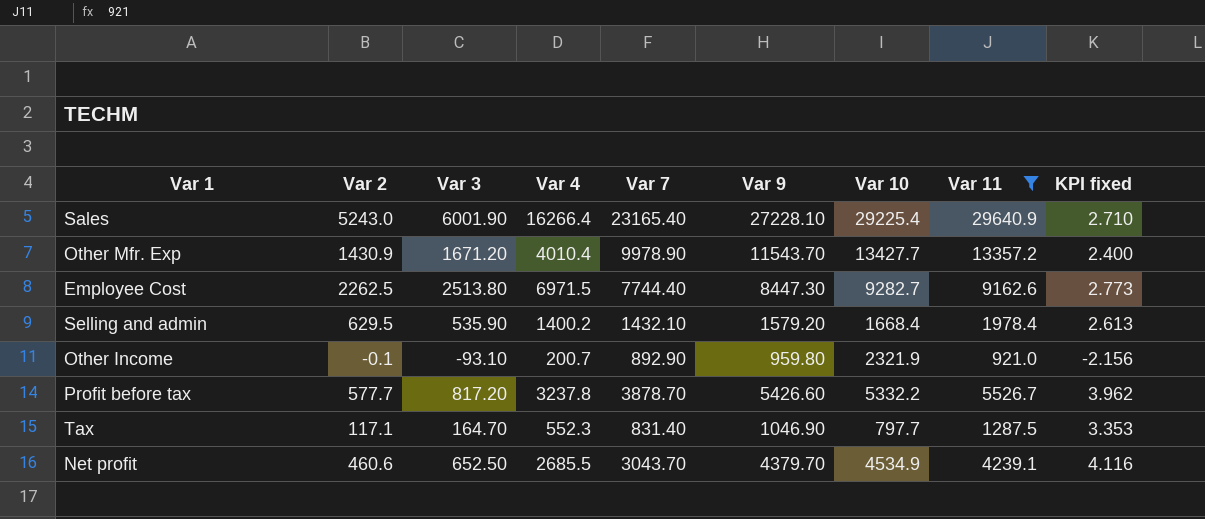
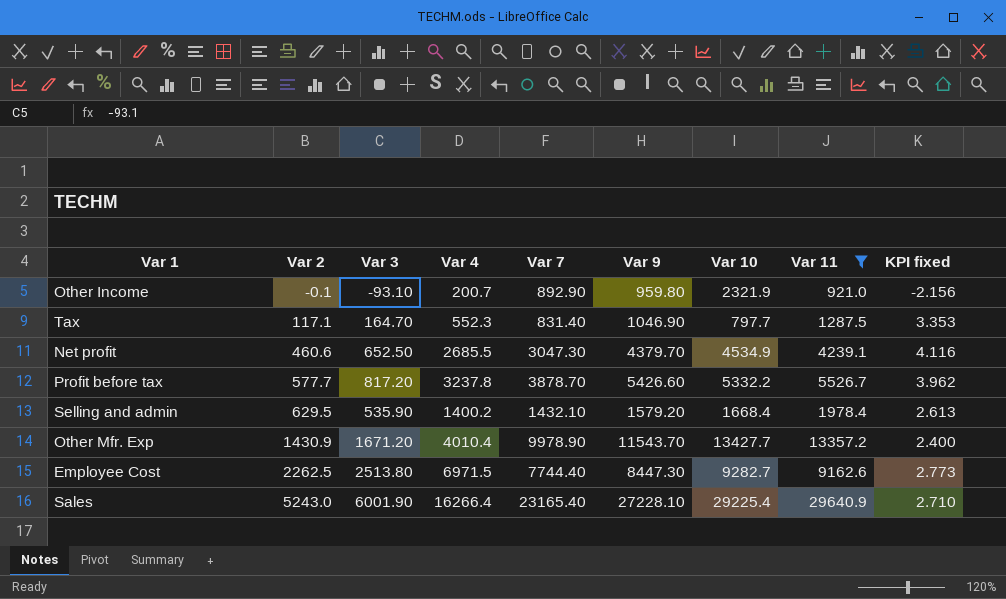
row order: none -> Var 2 ascending
Net profit | Var 7: 3043.70 -> 3047.30

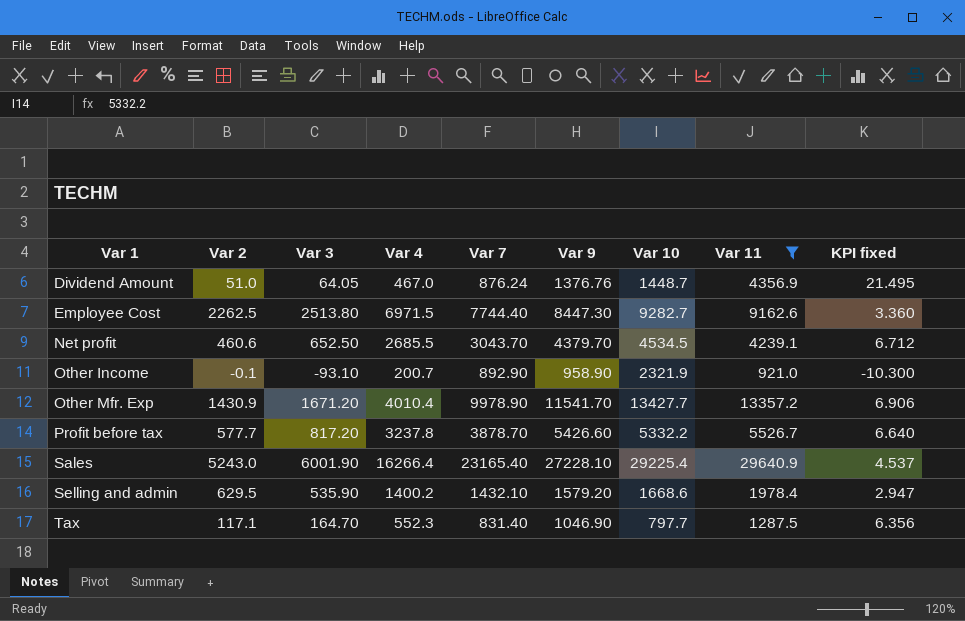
row order: Var 2 ascending -> Var 1 ascending
column KPI fixed | formula: [Var 4] / [Var 3] -> [Var 9] / [Var 3]
row Dividend Amount: none -> 51.0 | 64.05 | 467.0 | 876.24 | 1376.76 | 1448.7 | 4356.9 | 21.495
Net profit | Var 7: 3047.30 -> 3043.70
Net profit | Var 10: 4534.9 -> 4534.5
Other Income | Var 9: 959.80 -> 958.90
Other Mfr. Exp | Var 9: 11543.70 -> 11541.70
Selling and admin | Var 10: 1668.4 -> 1668.6

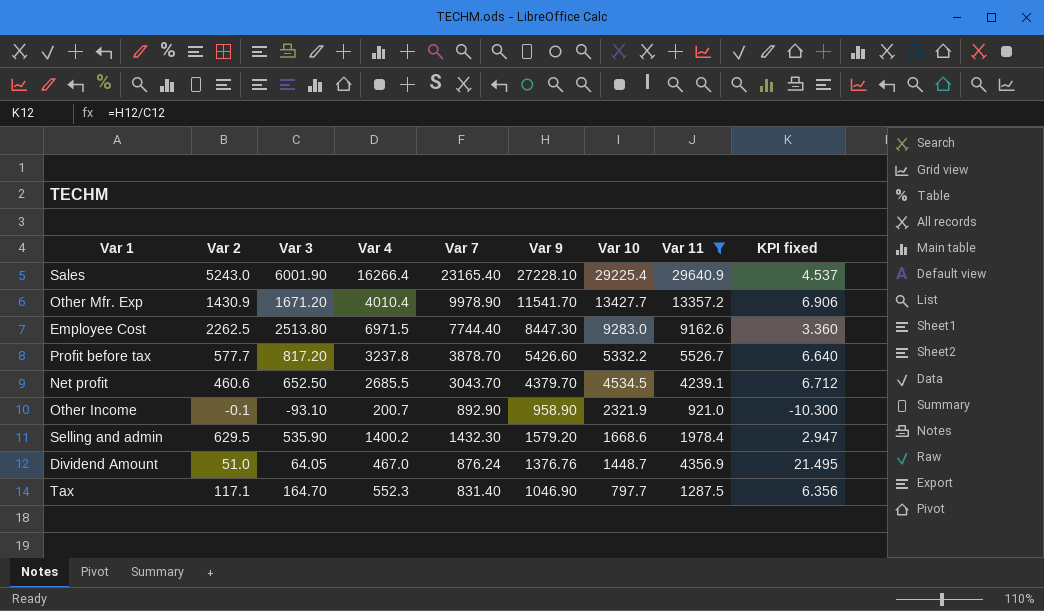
row order: Var 1 ascending -> Var 10 descending
Employee Cost | Var 10: 9282.7 -> 9283.0
Selling and admin | Var 7: 1432.10 -> 1432.30

